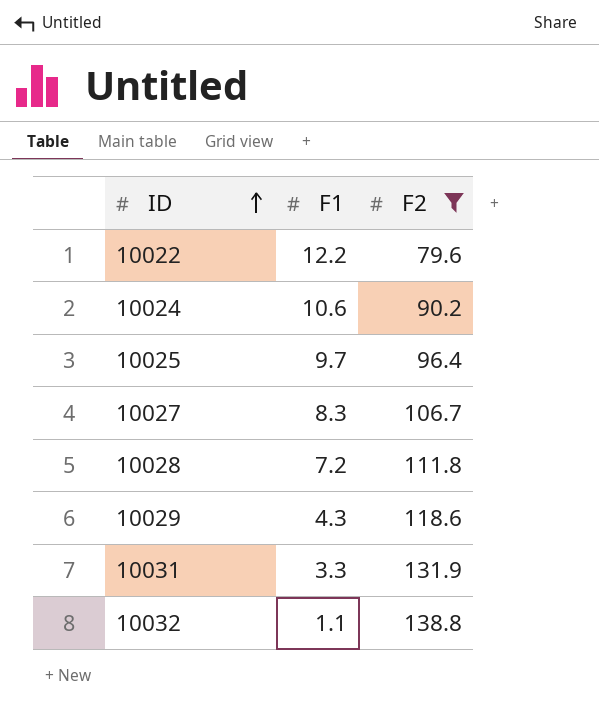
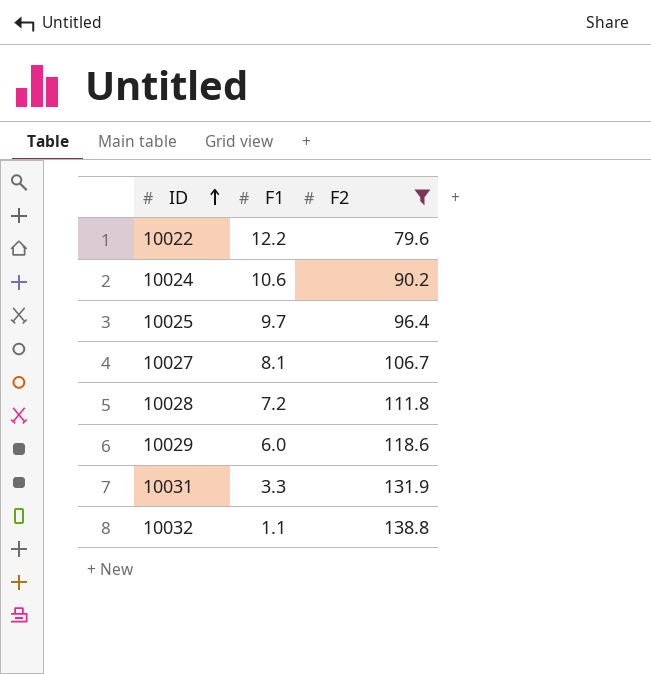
10027 | F1: 8.3 -> 8.1
10029 | F1: 4.3 -> 6.0

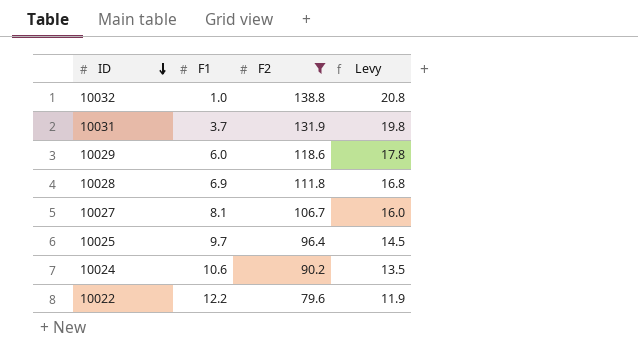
row order: ID ascending -> ID descending
column Levy | formula: none -> [F2] * 0.15
10032 | F1: 1.1 -> 1.0
10031 | F1: 3.3 -> 3.7
10028 | F1: 7.2 -> 6.9

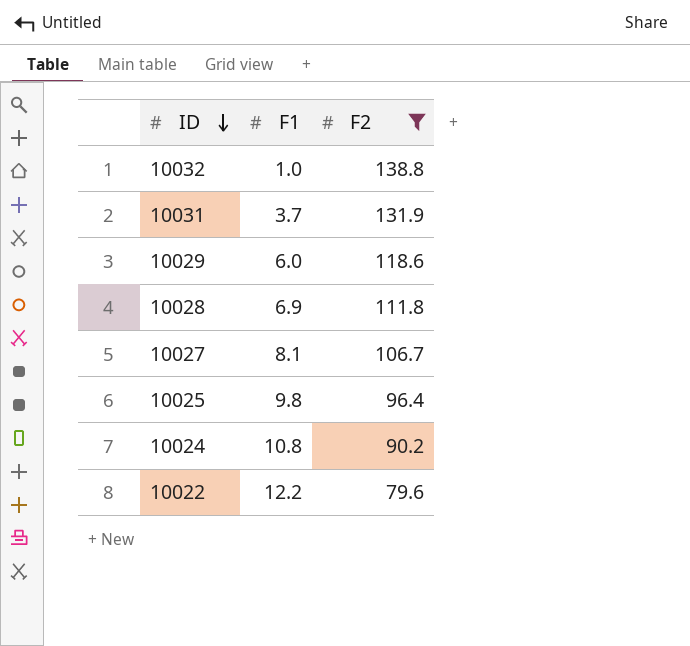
column Levy | formula: [F2] * 0.15 -> none
10025 | F1: 9.7 -> 9.8
10024 | F1: 10.6 -> 10.8

